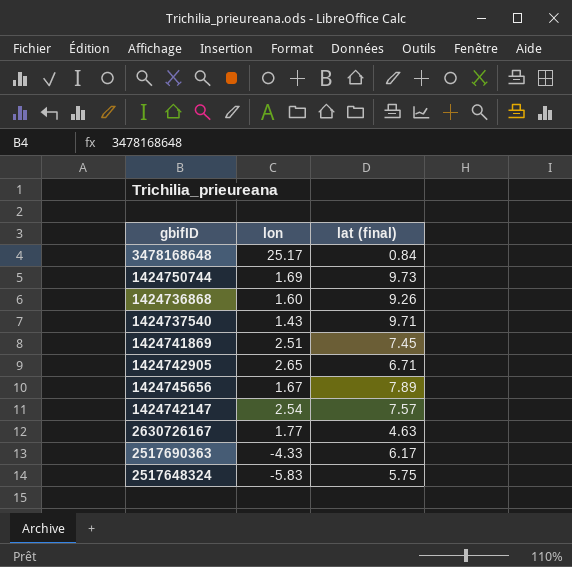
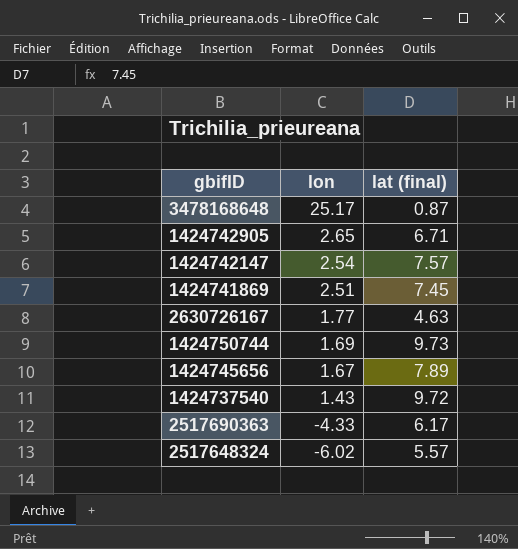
row order: none -> lon descending
row 1424736868: 1.60 | 9.26 -> none
3478168648 | lat (final): 0.84 -> 0.87
1424737540 | lat (final): 9.71 -> 9.72
2517648324 | lon: -5.83 -> -6.02
2517648324 | lat (final): 5.75 -> 5.57

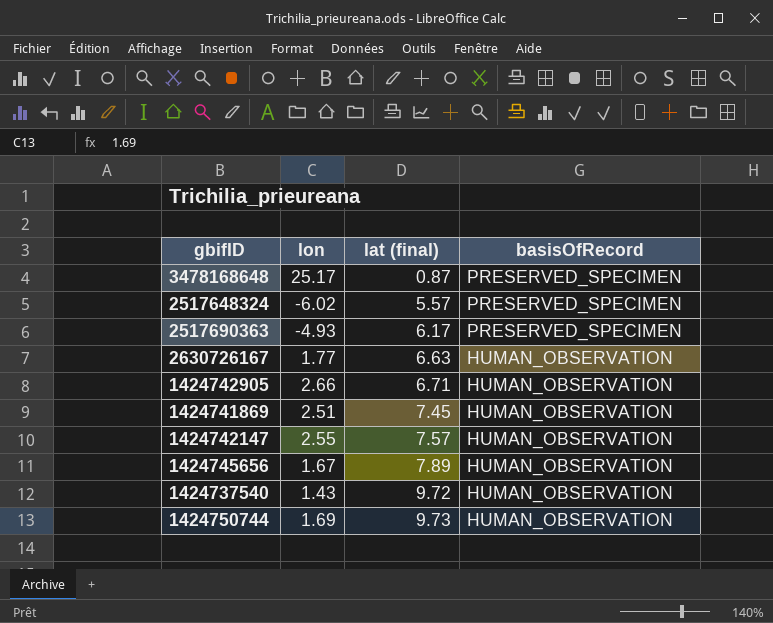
row order: lon descending -> lat (final) ascending
column basisOfRecord | position: none -> 4
2517690363 | lon: -4.33 -> -4.93
2630726167 | lat (final): 4.63 -> 6.63
1424742905 | lon: 2.65 -> 2.66
1424742147 | lon: 2.54 -> 2.55

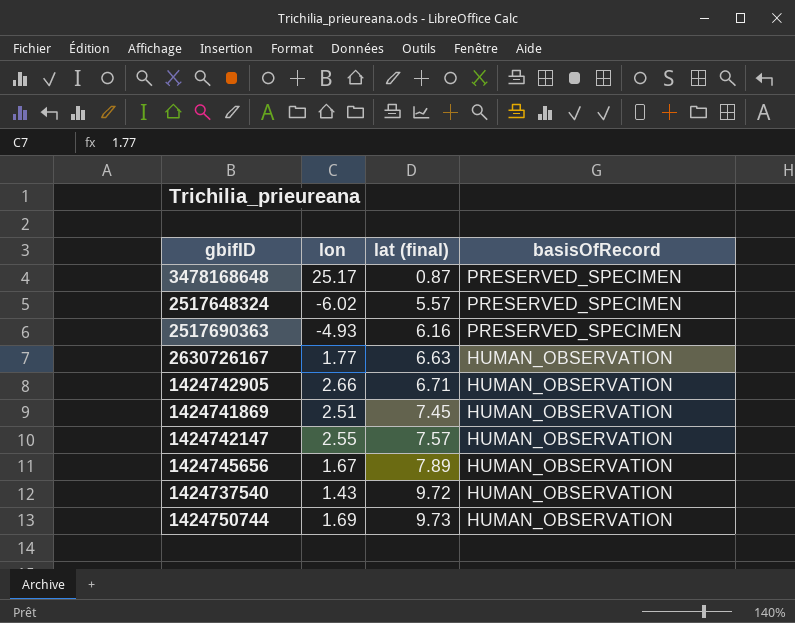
2517690363 | lat (final): 6.17 -> 6.16

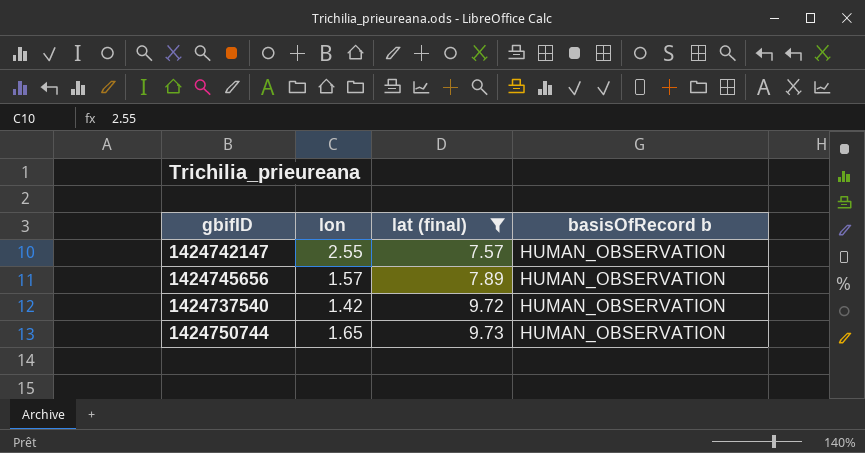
filter: none -> lat (final) >= 7.57
column name: basisOfRecord -> basisOfRecord b
1424745656 | lon: 1.67 -> 1.57
1424737540 | lon: 1.43 -> 1.42
1424750744 | lon: 1.69 -> 1.65

